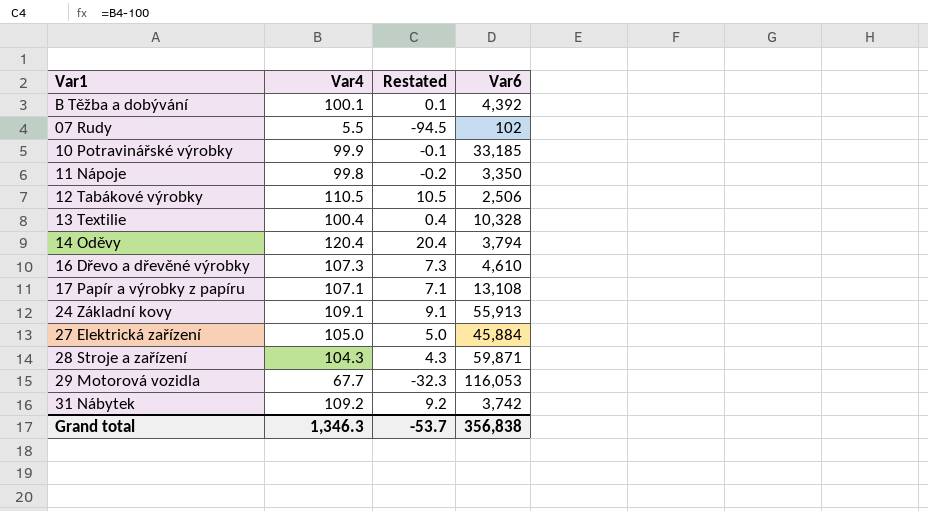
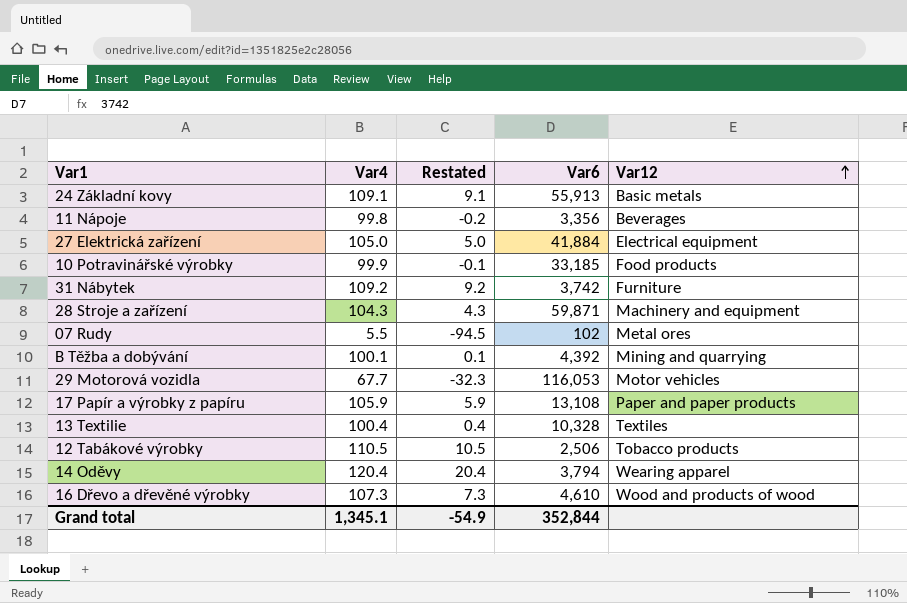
row order: none -> Var12 ascending
column Var12 | position: none -> 5
11 Nápoje | Var6: 3,350 -> 3,356
27 Elektrická zařízení | Var6: 45,884 -> 41,884
17 Papír a výrobky z papíru | Var4: 107.1 -> 105.9
17 Papír a výrobky z papíru | Restated: 7.1 -> 5.9
Grand total | Var4: 1,346.3 -> 1,345.1
Grand total | Restated: -53.7 -> -54.9
Grand total | Var6: 356,838 -> 352,844

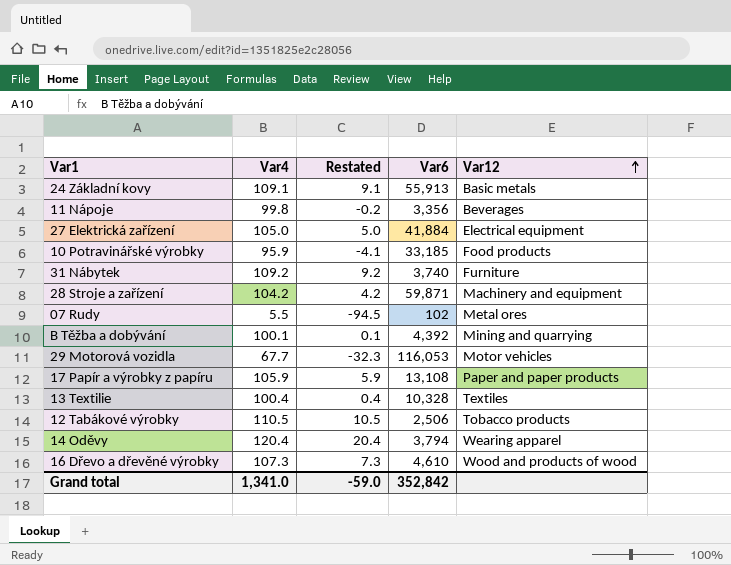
10 Potravinářské výrobky | Var4: 99.9 -> 95.9
10 Potravinářské výrobky | Restated: -0.1 -> -4.1
31 Nábytek | Var6: 3,742 -> 3,740
28 Stroje a zařízení | Var4: 104.3 -> 104.2
28 Stroje a zařízení | Restated: 4.3 -> 4.2
Grand total | Var4: 1,345.1 -> 1,341.0
Grand total | Restated: -54.9 -> -59.0
Grand total | Var6: 352,844 -> 352,842

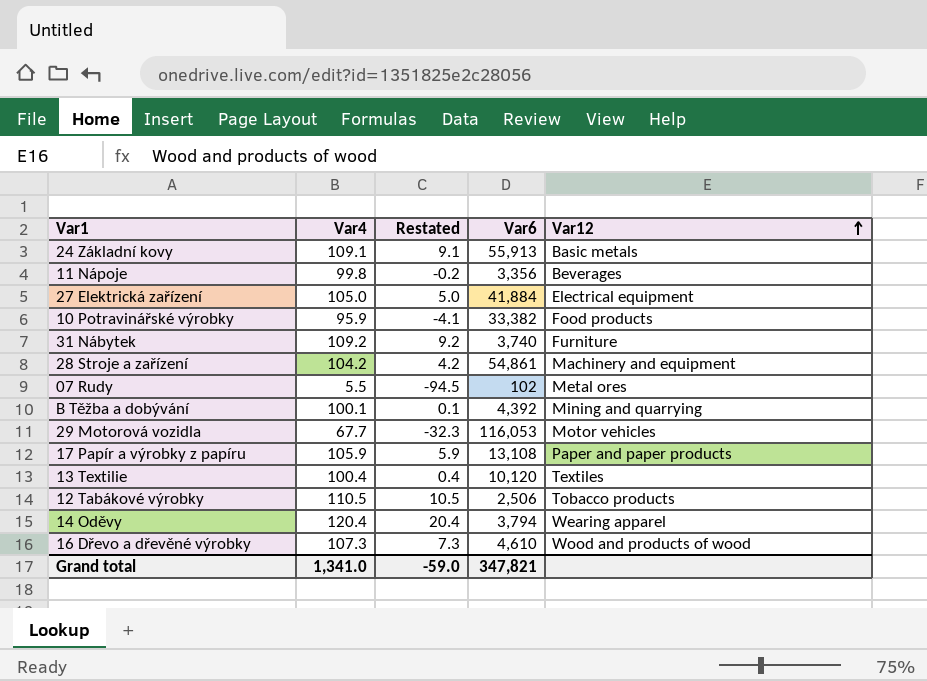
10 Potravinářské výrobky | Var6: 33,185 -> 33,382
28 Stroje a zařízení | Var6: 59,871 -> 54,861
13 Textilie | Var6: 10,328 -> 10,120
Grand total | Var6: 352,842 -> 347,821

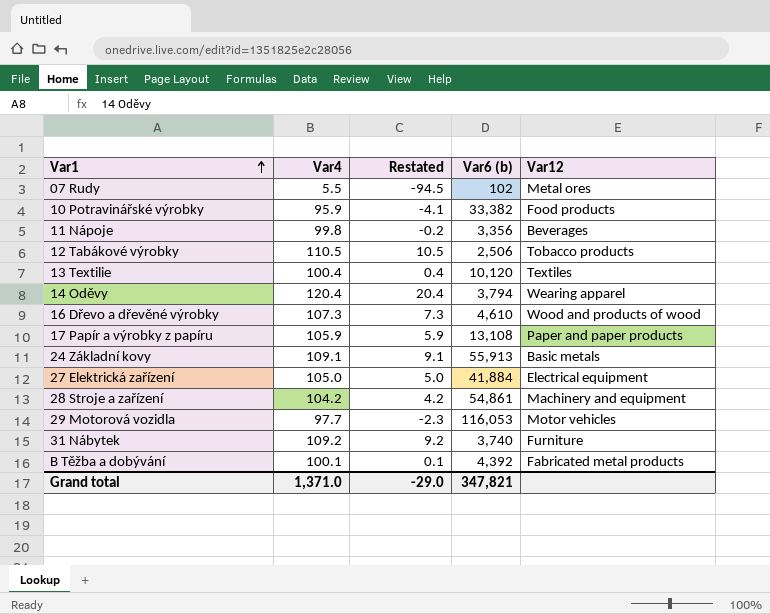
row order: Var12 ascending -> Var1 ascending
column name: Var6 -> Var6 (b)
29 Motorová vozidla | Var4: 67.7 -> 97.7
29 Motorová vozidla | Restated: -32.3 -> -2.3
B Těžba a dobývání | Var12: Mining and quarrying -> Fabricated metal products
Grand total | Var4: 1,341.0 -> 1,371.0
Grand total | Restated: -59.0 -> -29.0

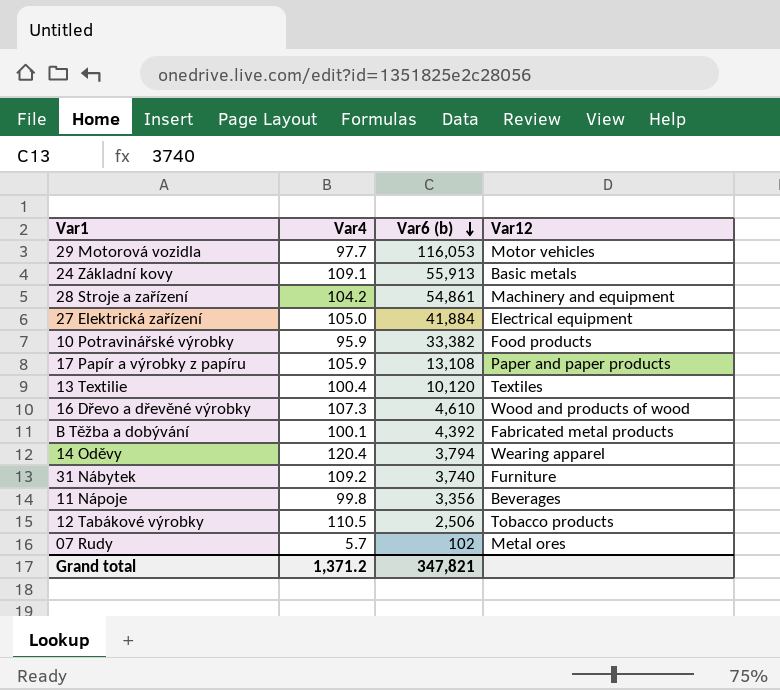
row order: Var1 ascending -> Var6 (b) descending
column Restated | formula: [Var4] - 100 -> none
07 Rudy | Var4: 5.5 -> 5.7
Grand total | Var4: 1,371.0 -> 1,371.2

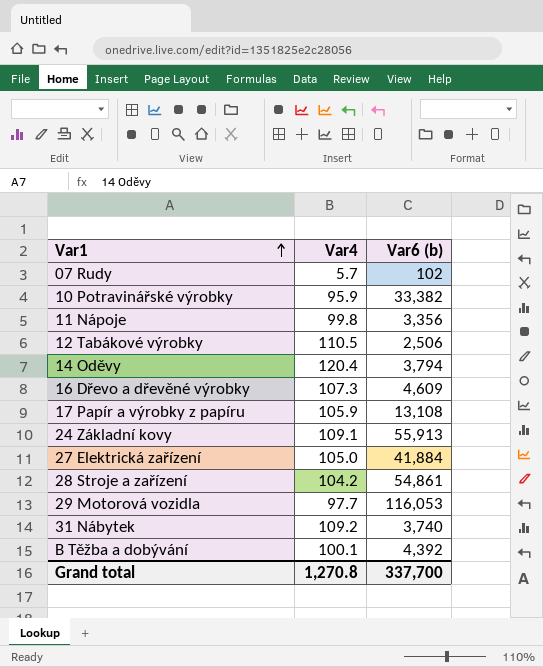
row order: Var6 (b) descending -> Var1 ascending
column Var12 | position: 4 -> none
row 13 Textilie: 100.4 | 10,120 | Textiles -> none
16 Dřevo a dřevěné výrobky | Var6 (b): 4,610 -> 4,609
Grand total | Var4: 1,371.2 -> 1,270.8
Grand total | Var6 (b): 347,821 -> 337,700

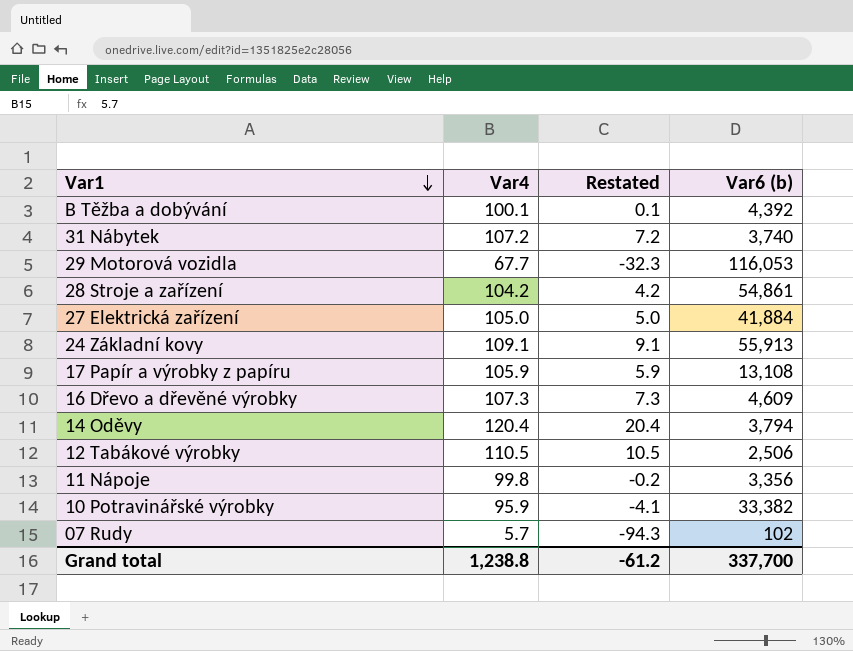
row order: Var1 ascending -> Var1 descending
column Restated | formula: none -> [Var4] - 100
31 Nábytek | Var4: 109.2 -> 107.2
29 Motorová vozidla | Var4: 97.7 -> 67.7
Grand total | Var4: 1,270.8 -> 1,238.8

